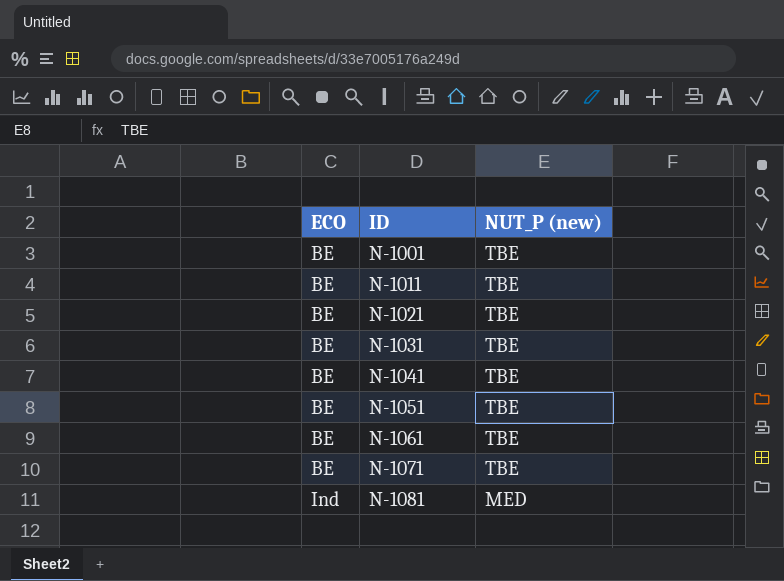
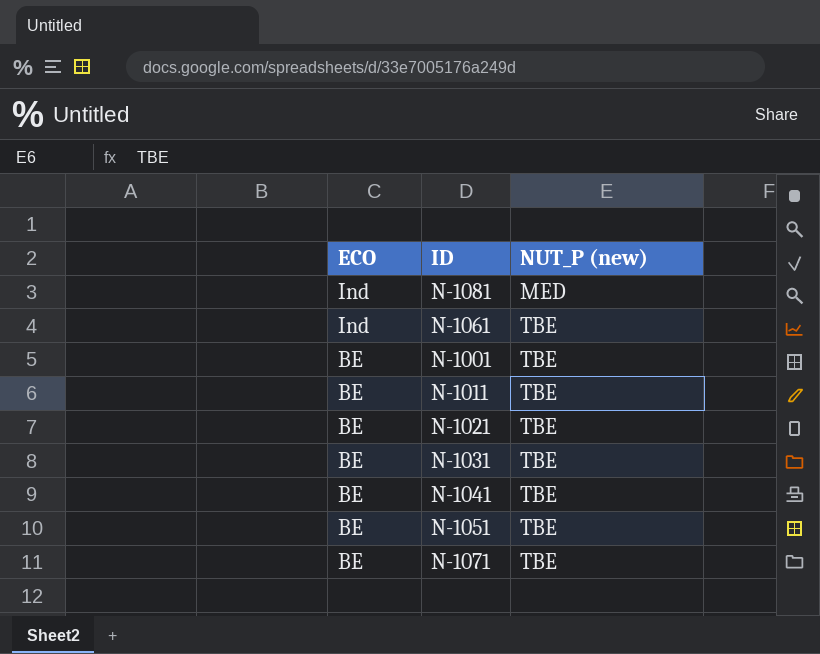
row order: ECO ascending -> ECO descending
N-1061 | ECO: BE -> Ind

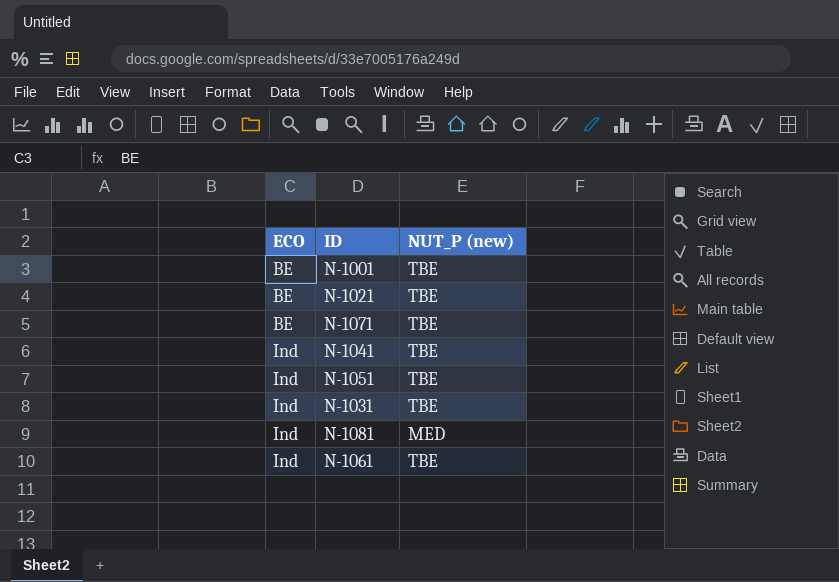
row order: ECO descending -> ECO ascending
row N-1011: BE | TBE -> none
N-1041 | ECO: BE -> Ind
N-1051 | ECO: BE -> Ind
N-1031 | ECO: BE -> Ind

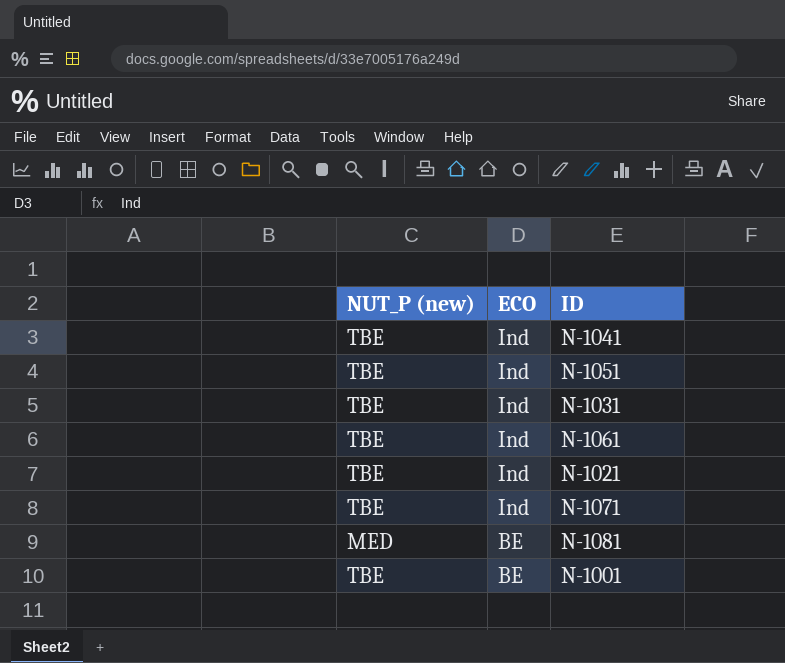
row order: ECO ascending -> ECO descending
column NUT_P (new) | position: 3 -> 1
N-1021 | ECO: BE -> Ind
N-1071 | ECO: BE -> Ind
N-1081 | ECO: Ind -> BE

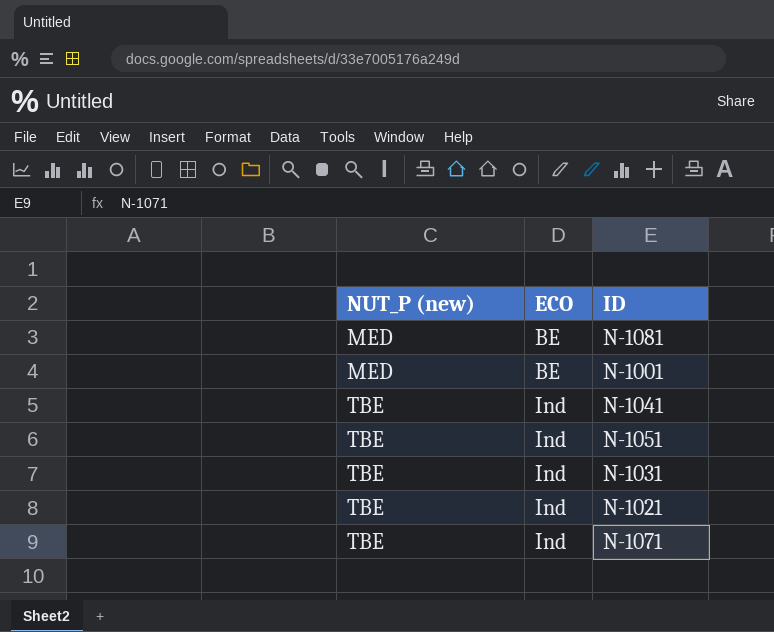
row order: ECO descending -> NUT_P (new) ascending
row N-1061: TBE | Ind -> none
N-1001 | NUT_P (new): TBE -> MED

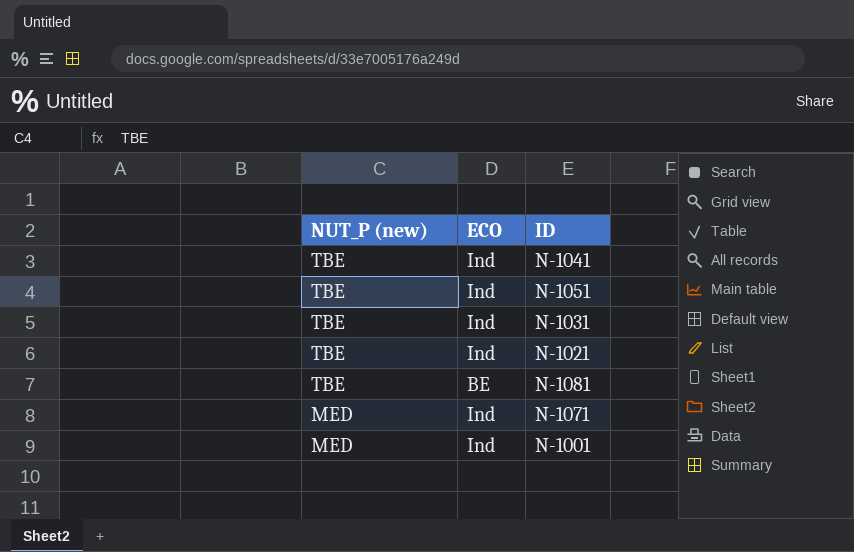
row order: NUT_P (new) ascending -> NUT_P (new) descending
N-1081 | NUT_P (new): MED -> TBE
N-1071 | NUT_P (new): TBE -> MED
N-1001 | ECO: BE -> Ind

